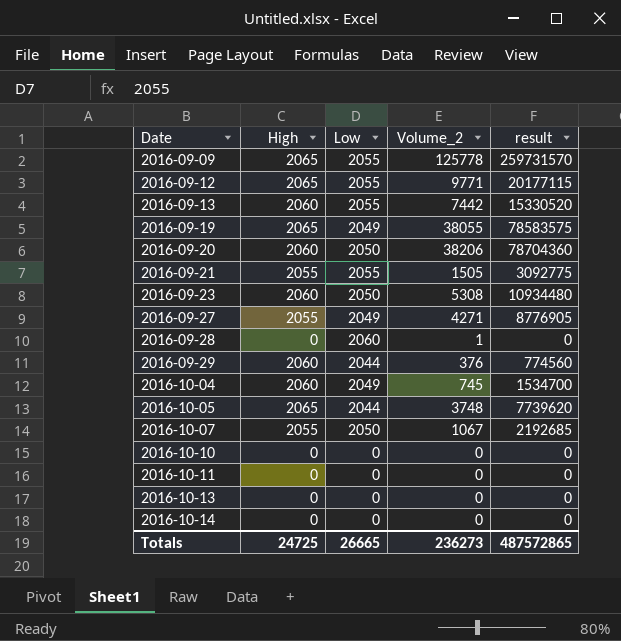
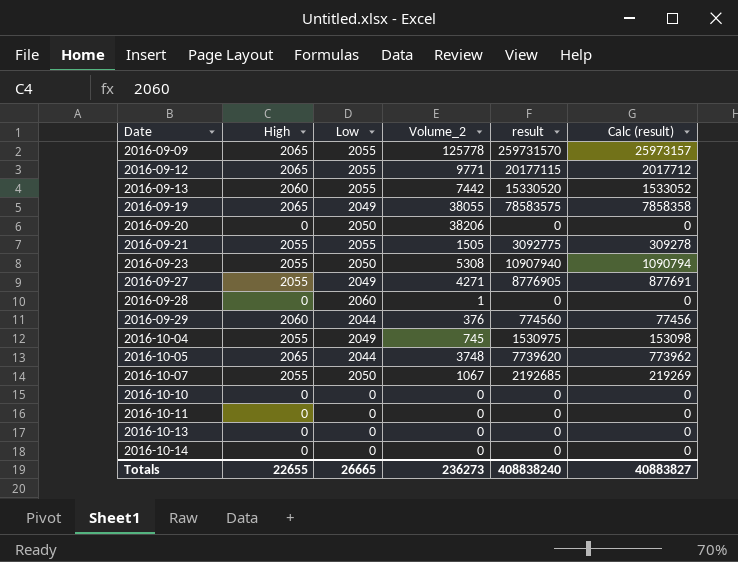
column Calc (result) | formula: none -> [result] * 0.1
2016-09-20 | High: 2060 -> 0
2016-09-20 | result: 78704360 -> 0
2016-09-23 | High: 2060 -> 2055
2016-09-23 | result: 10934480 -> 10907940
2016-10-04 | High: 2060 -> 2055
2016-10-04 | result: 1534700 -> 1530975
Totals | High: 24725 -> 22655
Totals | result: 487572865 -> 408838240

